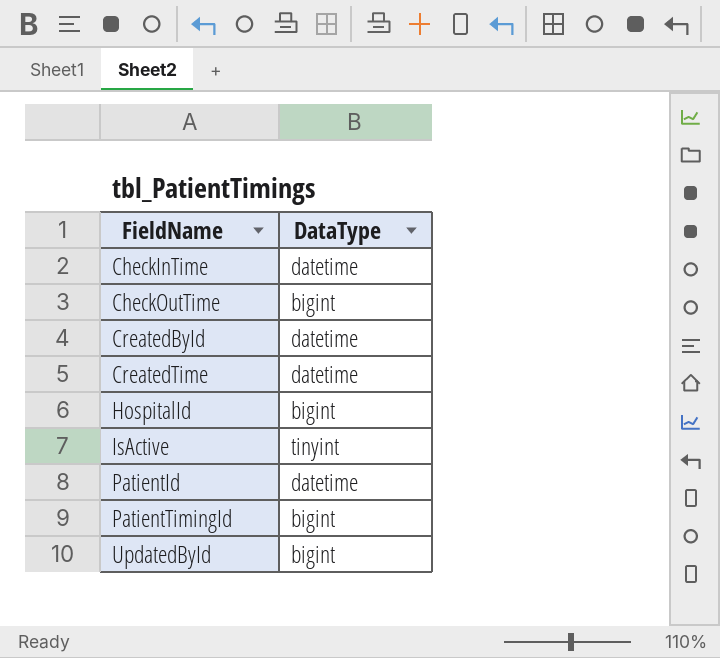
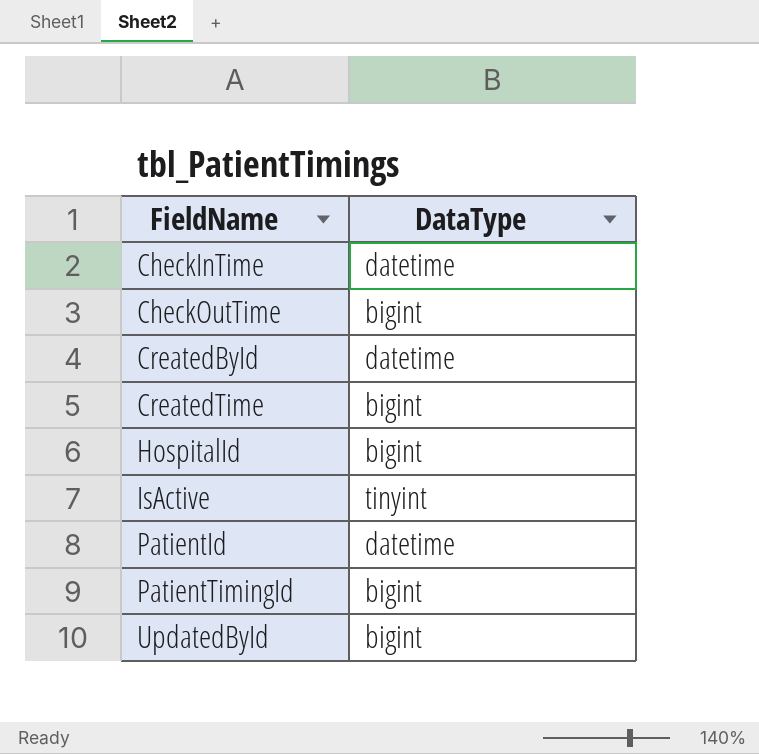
CreatedTime | DataType: datetime -> bigint

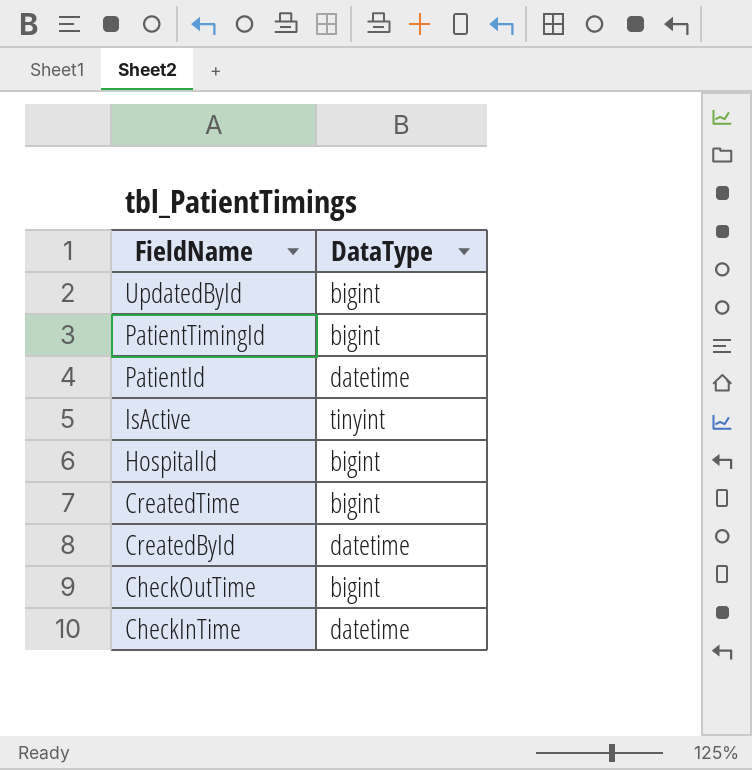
row order: FieldName ascending -> FieldName descending

